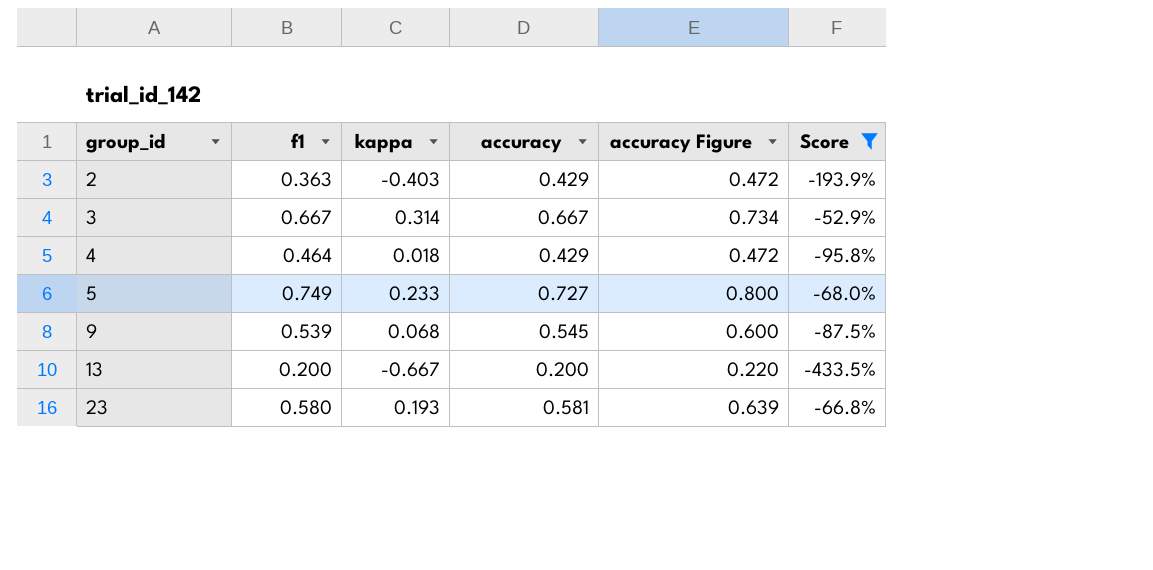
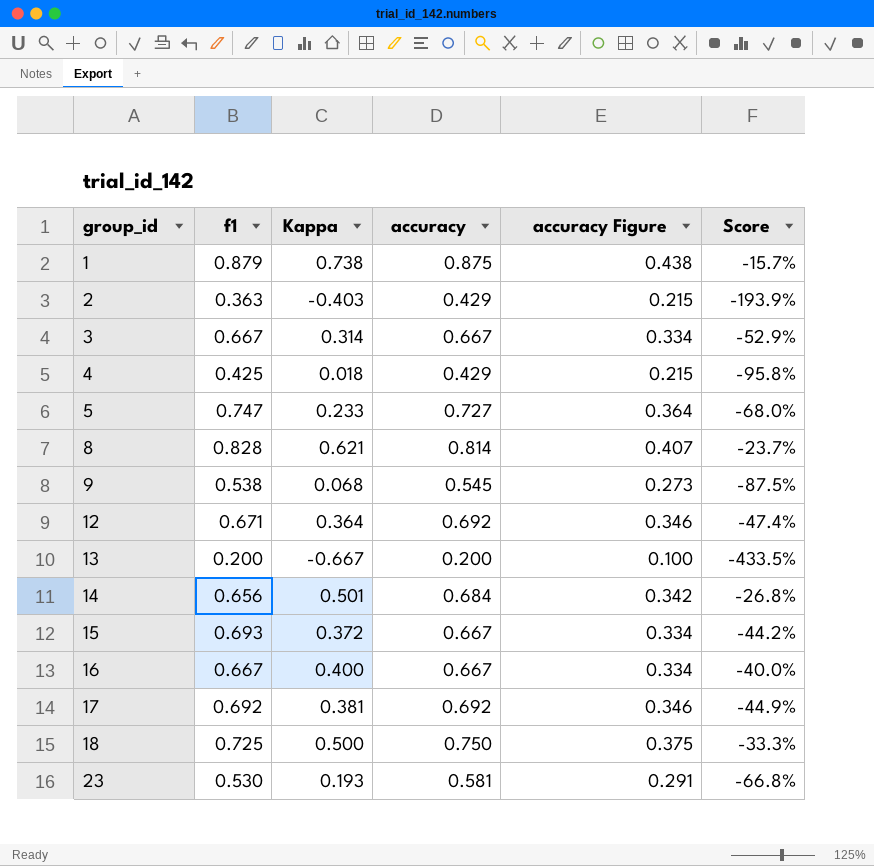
filter: Score <= -52.9% -> none
column name: kappa -> Kappa
column accuracy Figure | formula: [accuracy] * 1.1 -> [accuracy] * 0.5
4 | f1: 0.464 -> 0.425
5 | f1: 0.749 -> 0.747
9 | f1: 0.539 -> 0.538
23 | f1: 0.580 -> 0.530

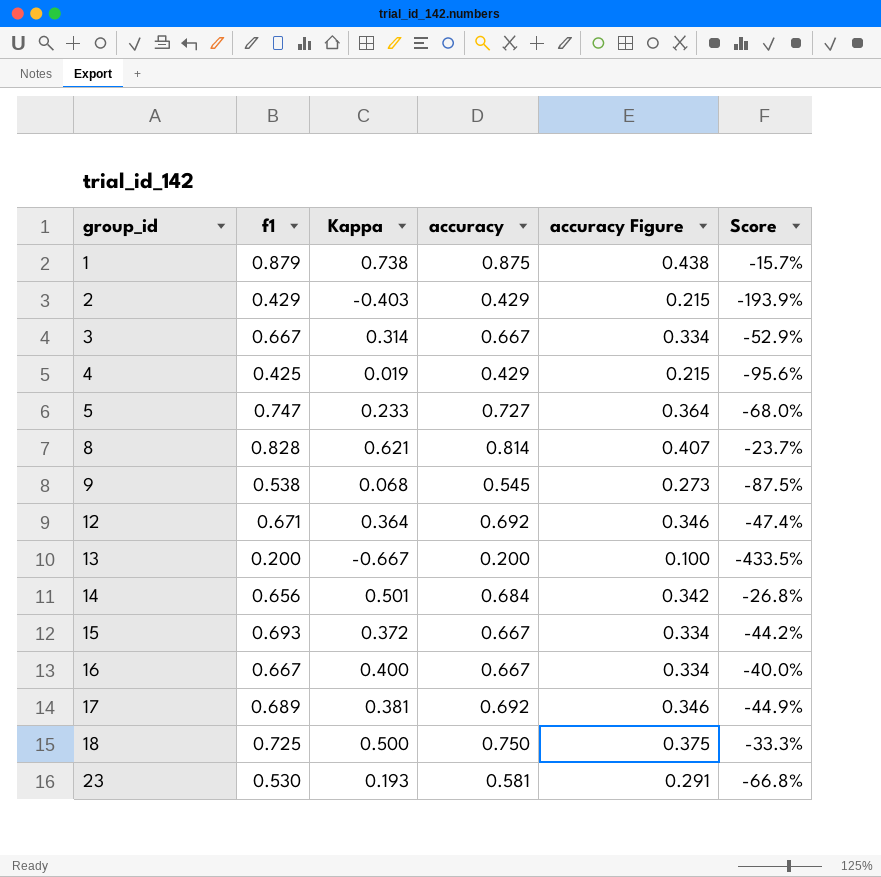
2 | f1: 0.363 -> 0.429
4 | Kappa: 0.018 -> 0.019
4 | Score: -95.8% -> -95.6%
17 | f1: 0.692 -> 0.689

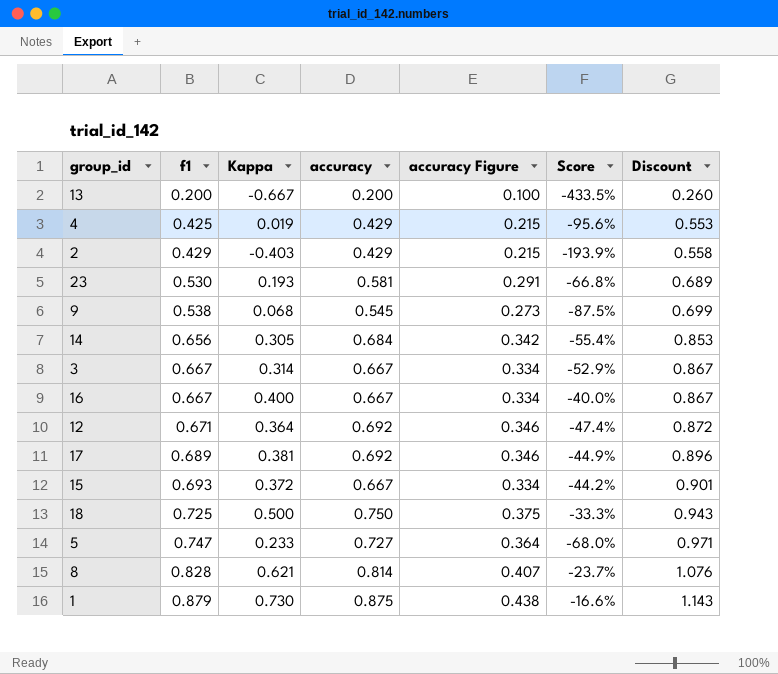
row order: group_id ascending -> f1 ascending
column Discount | formula: none -> [f1] * 1.3
14 | Kappa: 0.501 -> 0.305
14 | Score: -26.8% -> -55.4%
1 | Kappa: 0.738 -> 0.730
1 | Score: -15.7% -> -16.6%

